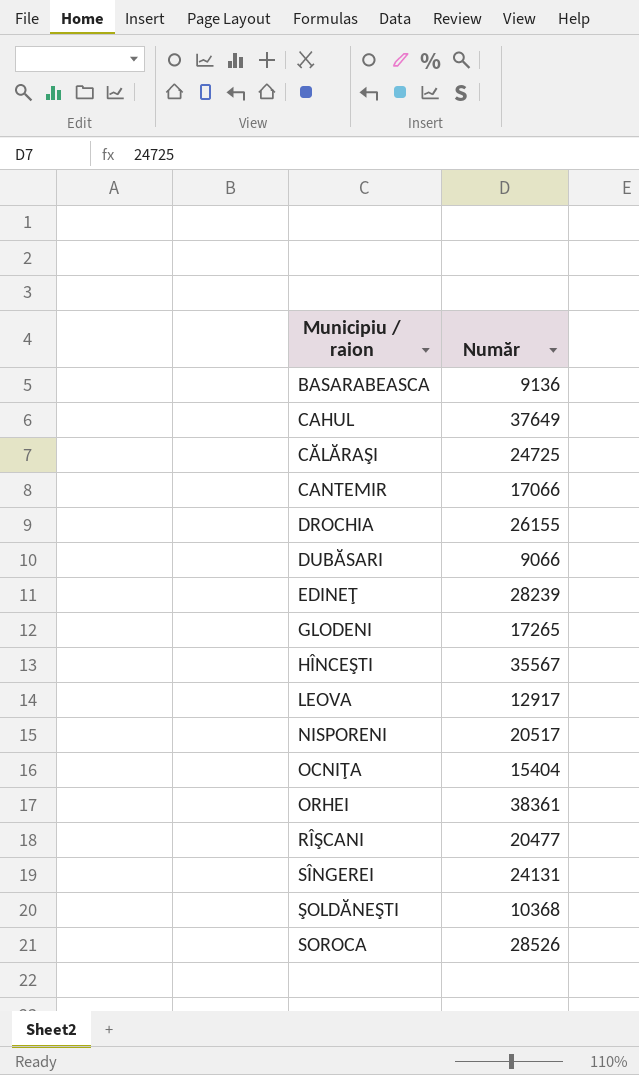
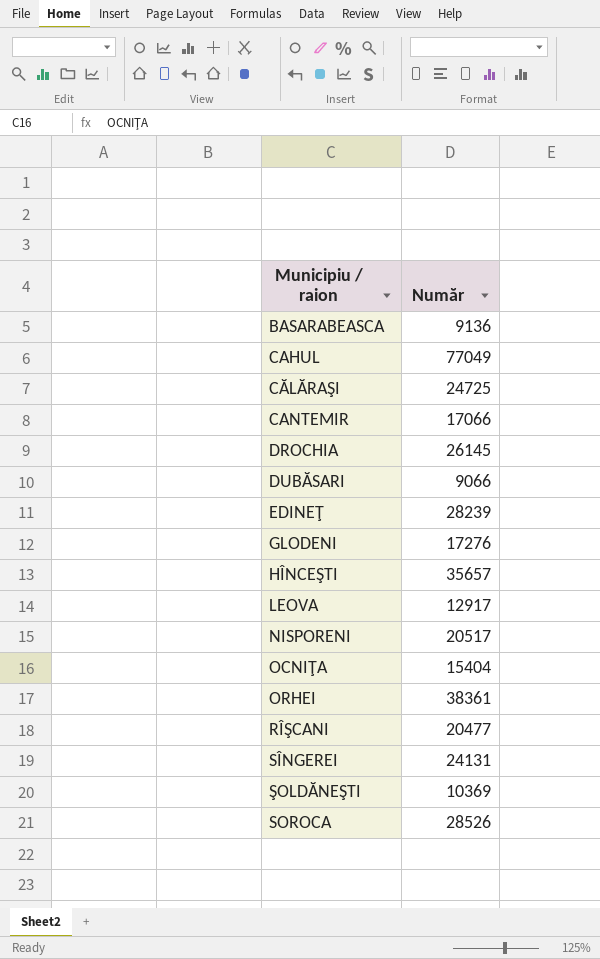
CAHUL | Număr: 37649 -> 77049
DROCHIA | Număr: 26155 -> 26145
GLODENI | Număr: 17265 -> 17276
HÎNCEŞTI | Număr: 35567 -> 35657
ŞOLDĂNEŞTI | Număr: 10368 -> 10369

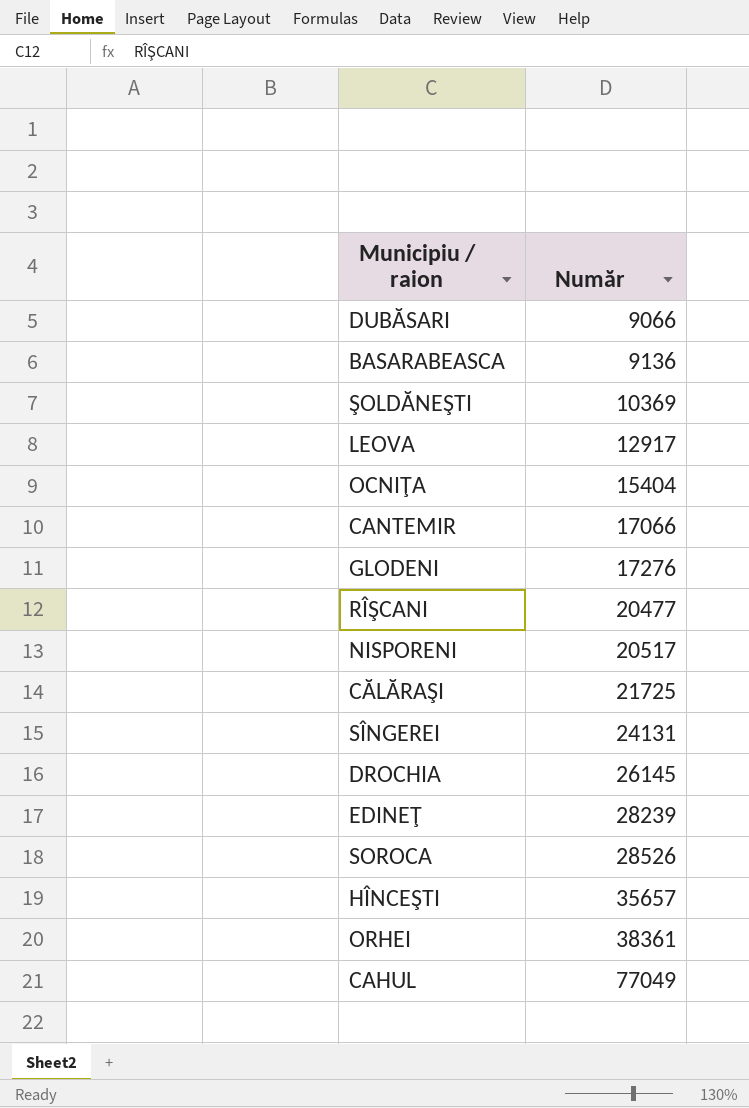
row order: Municipiu / raion ascending -> Număr ascending
CĂLĂRAŞI | Număr: 24725 -> 21725

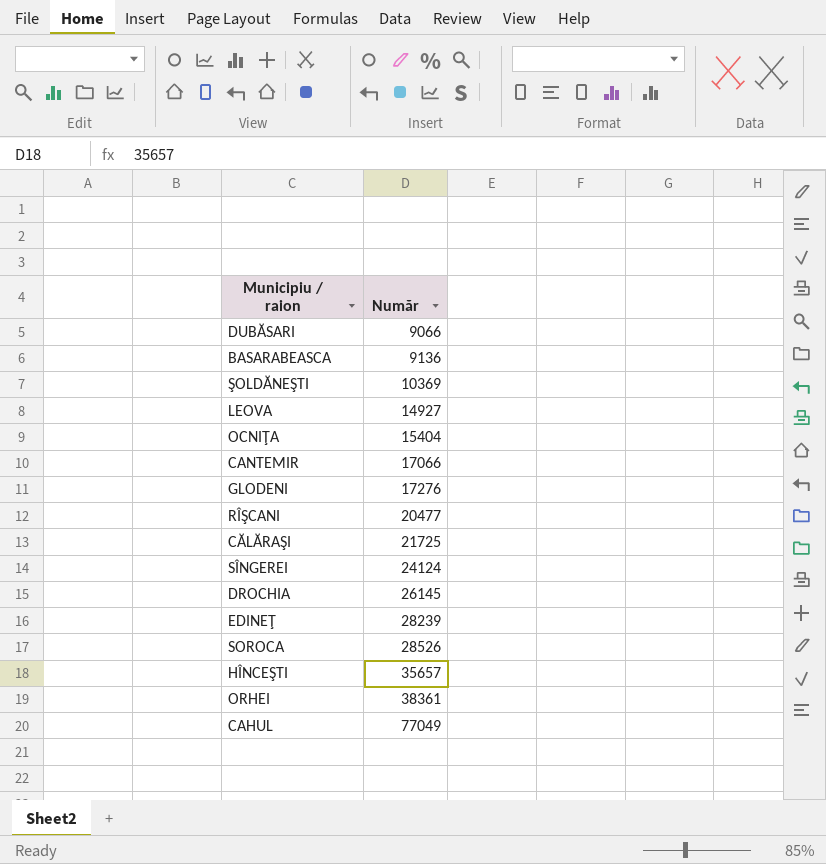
row NISPORENI: 20517 -> none
LEOVA | Număr: 12917 -> 14927
SÎNGEREI | Număr: 24131 -> 24124

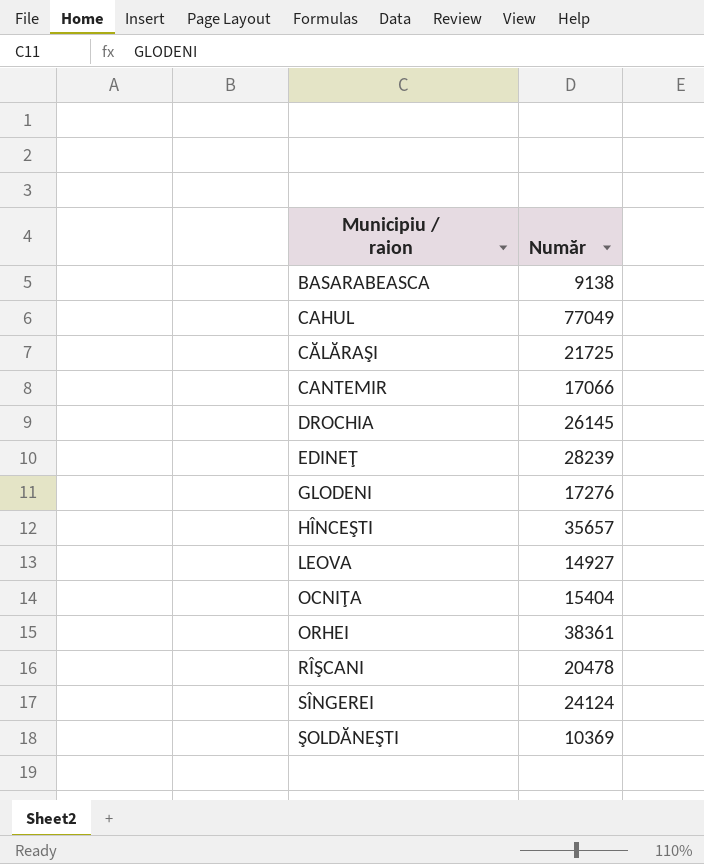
row order: Număr ascending -> Municipiu / raion ascending
row DUBĂSARI: 9066 -> none
row SOROCA: 28526 -> none
BASARABEASCA | Număr: 9136 -> 9138
RÎŞCANI | Număr: 20477 -> 20478

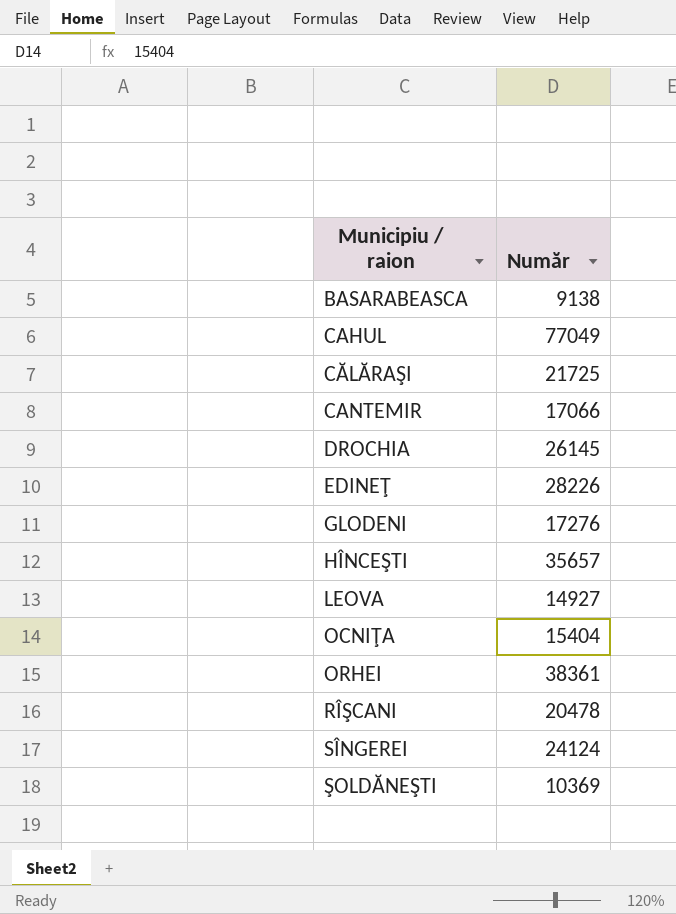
EDINEŢ | Număr: 28239 -> 28226

